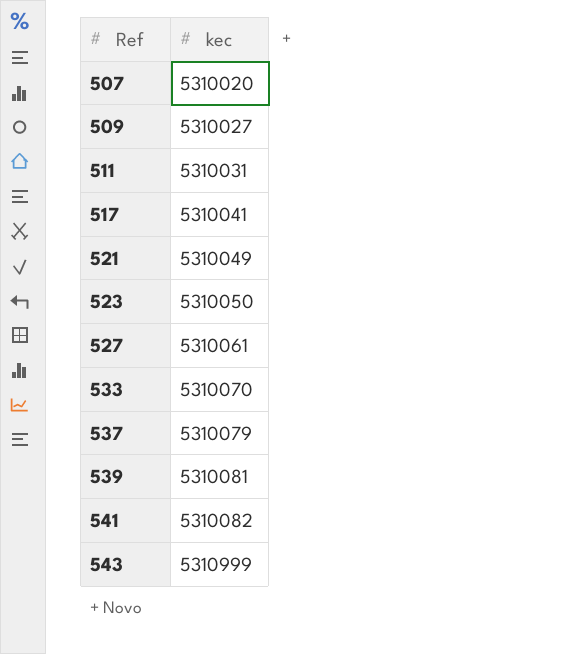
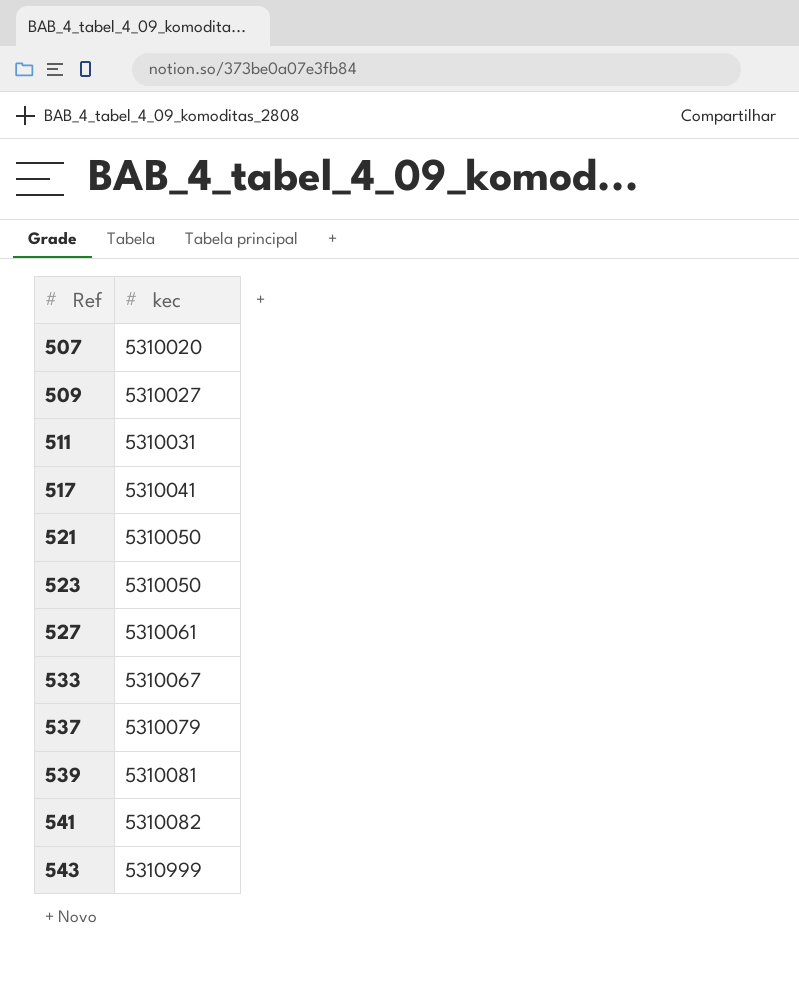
521 | kec: 5310049 -> 5310050
533 | kec: 5310070 -> 5310067

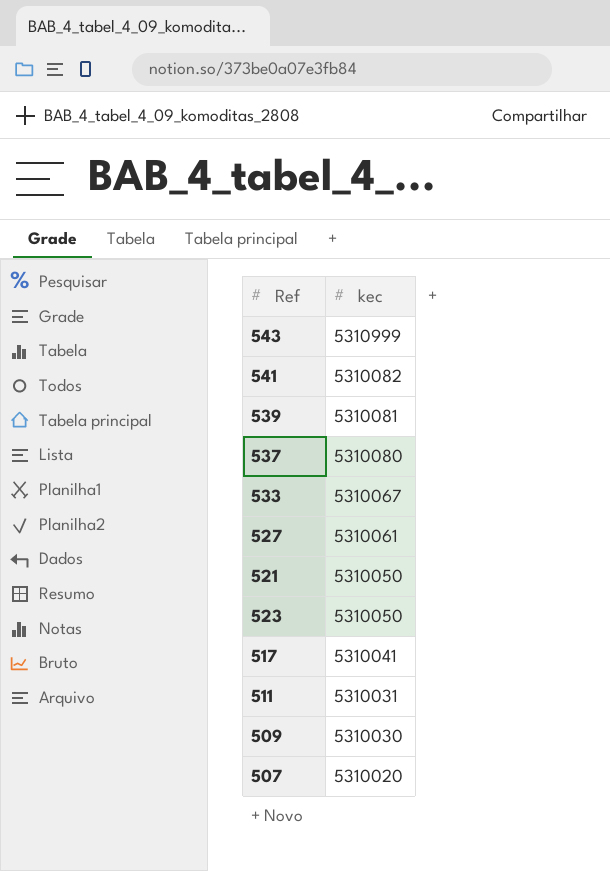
row order: Ref ascending -> kec descending
537 | kec: 5310079 -> 5310080
509 | kec: 5310027 -> 5310030

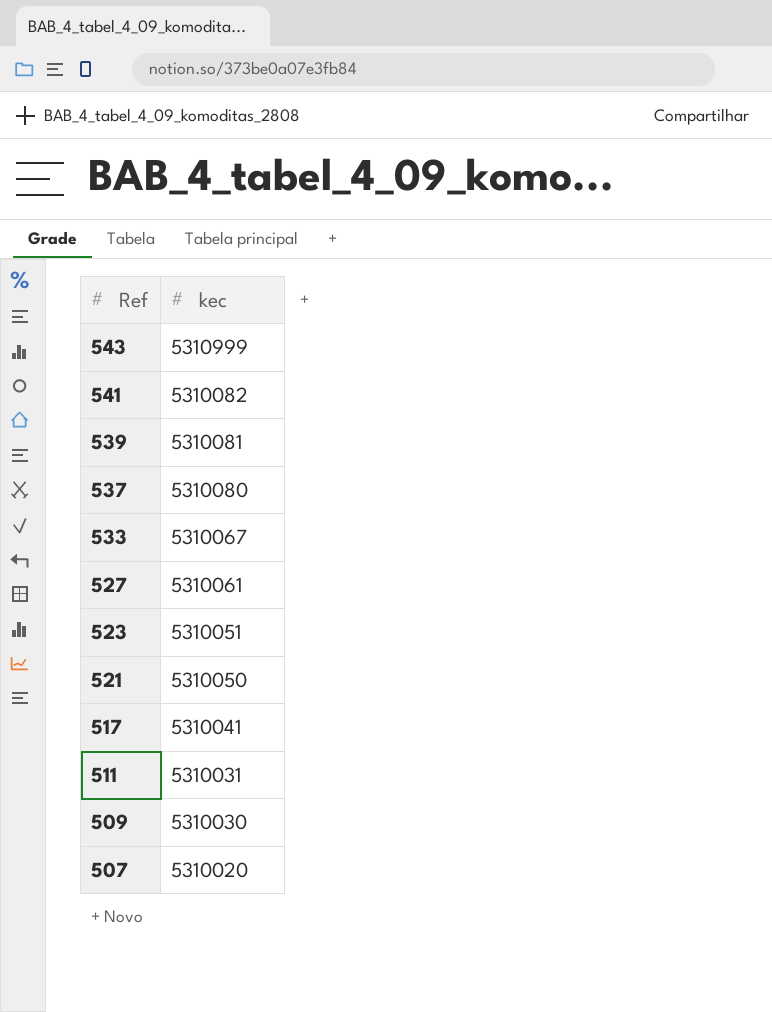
row order: kec descending -> Ref descending
523 | kec: 5310050 -> 5310051

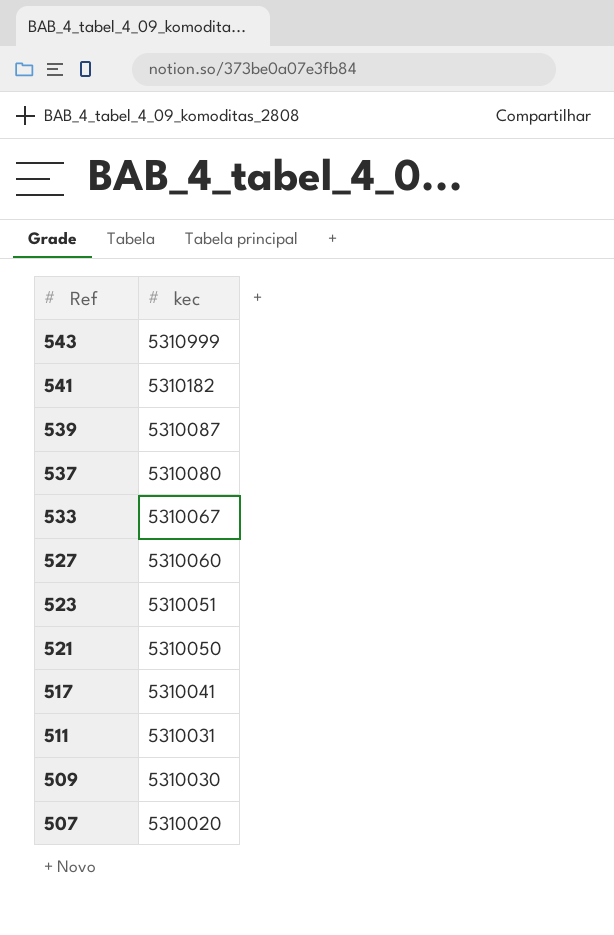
541 | kec: 5310082 -> 5310182
539 | kec: 5310081 -> 5310087
527 | kec: 5310061 -> 5310060

